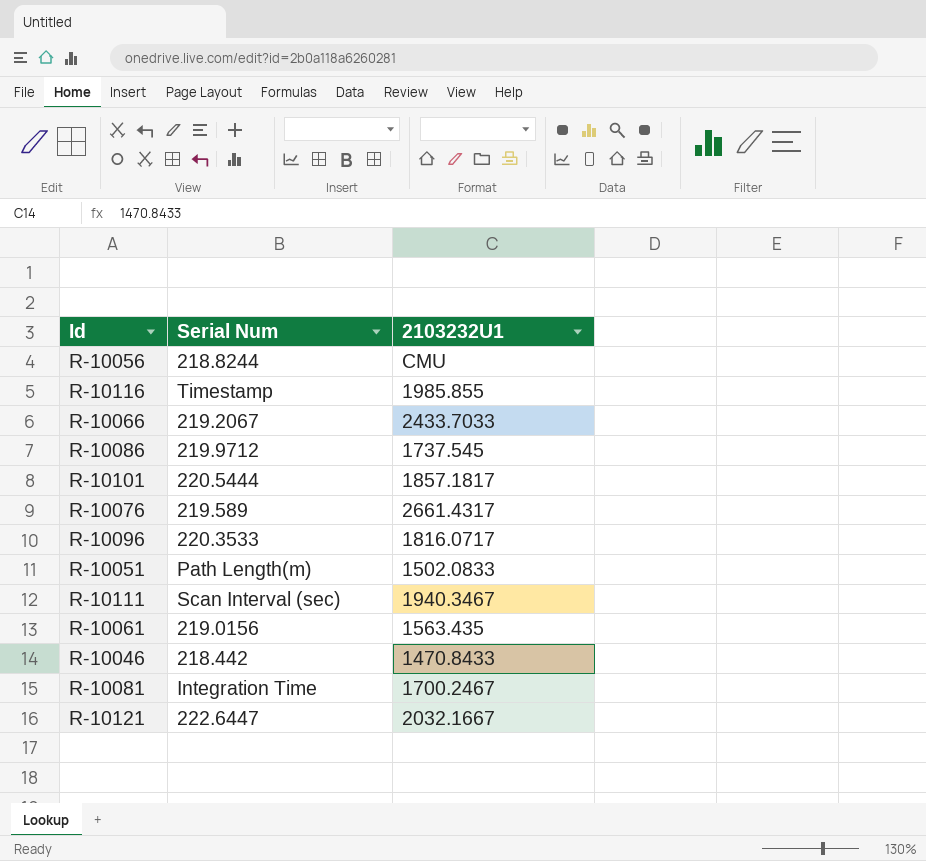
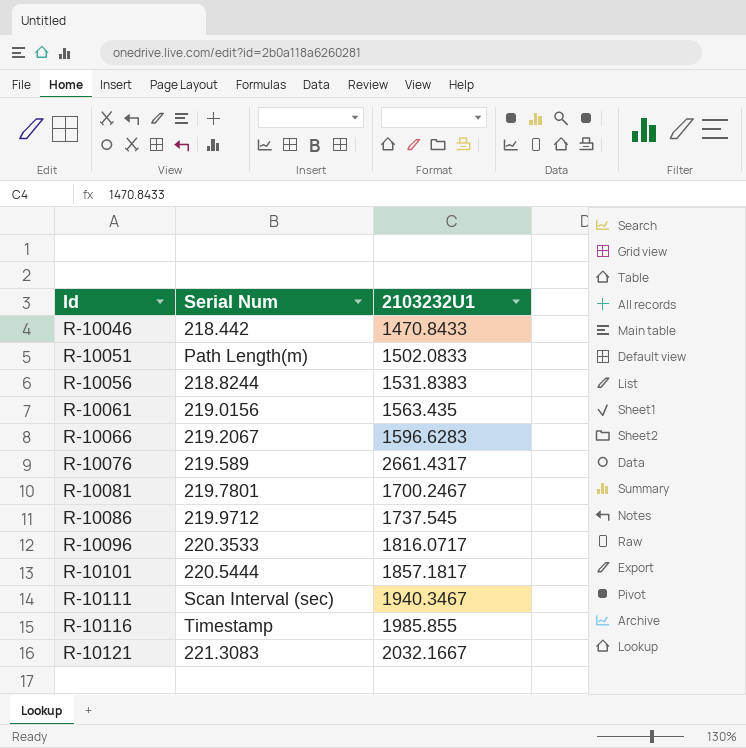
row order: none -> Id ascending
R-10056 | 2103232U1: CMU -> 1531.8383
R-10066 | 2103232U1: 2433.7033 -> 1596.6283
R-10081 | Serial Num: Integration Time -> 219.7801
R-10121 | Serial Num: 222.6447 -> 221.3083

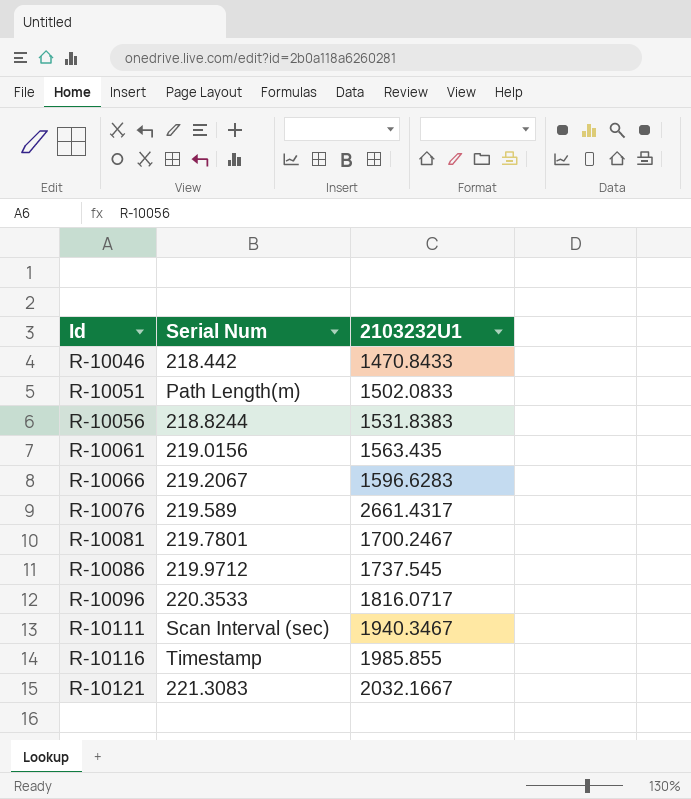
row R-10101: 220.5444 | 1857.1817 -> none

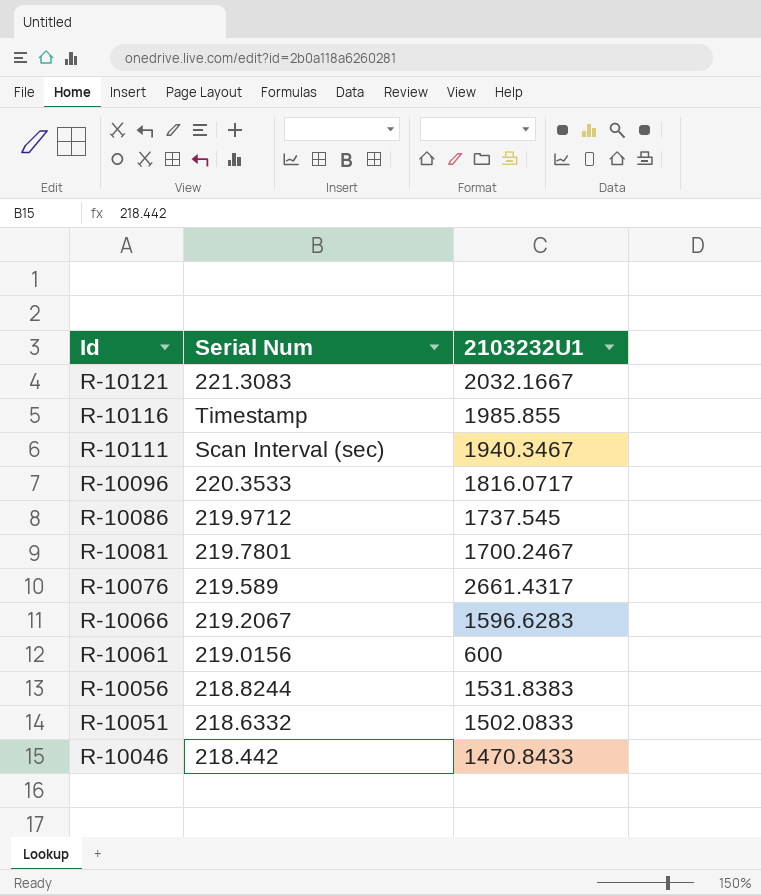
row order: Id ascending -> Id descending
R-10061 | 2103232U1: 1563.435 -> 600
R-10051 | Serial Num: Path Length(m) -> 218.6332

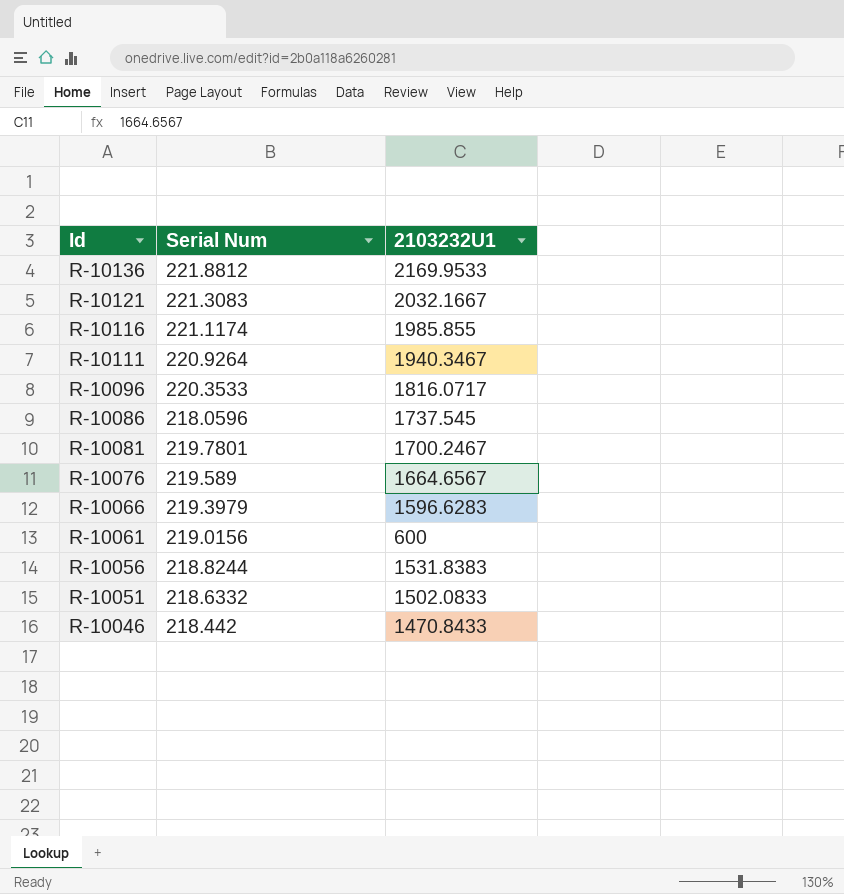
row R-10136: none -> 221.8812 | 2169.9533
R-10116 | Serial Num: Timestamp -> 221.1174
R-10111 | Serial Num: Scan Interval (sec) -> 220.9264
R-10086 | Serial Num: 219.9712 -> 218.0596
R-10076 | 2103232U1: 2661.4317 -> 1664.6567
R-10066 | Serial Num: 219.2067 -> 219.3979

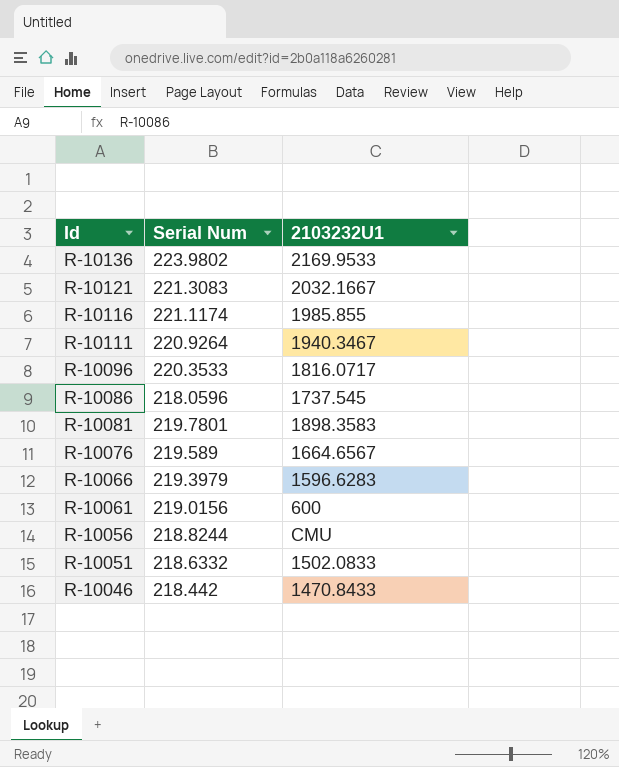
R-10136 | Serial Num: 221.8812 -> 223.9802
R-10081 | 2103232U1: 1700.2467 -> 1898.3583
R-10056 | 2103232U1: 1531.8383 -> CMU

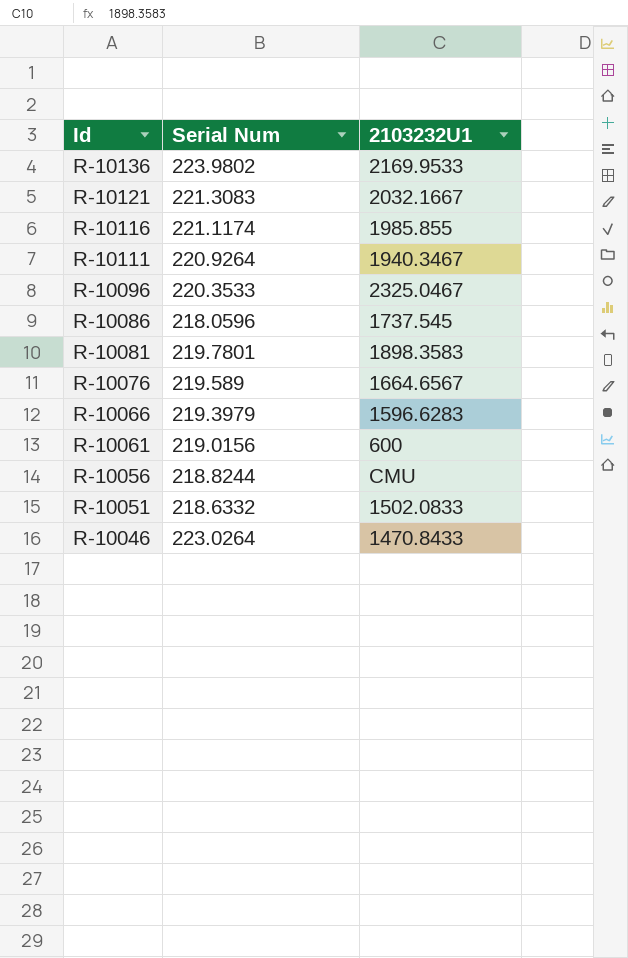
R-10096 | 2103232U1: 1816.0717 -> 2325.0467
R-10046 | Serial Num: 218.442 -> 223.0264

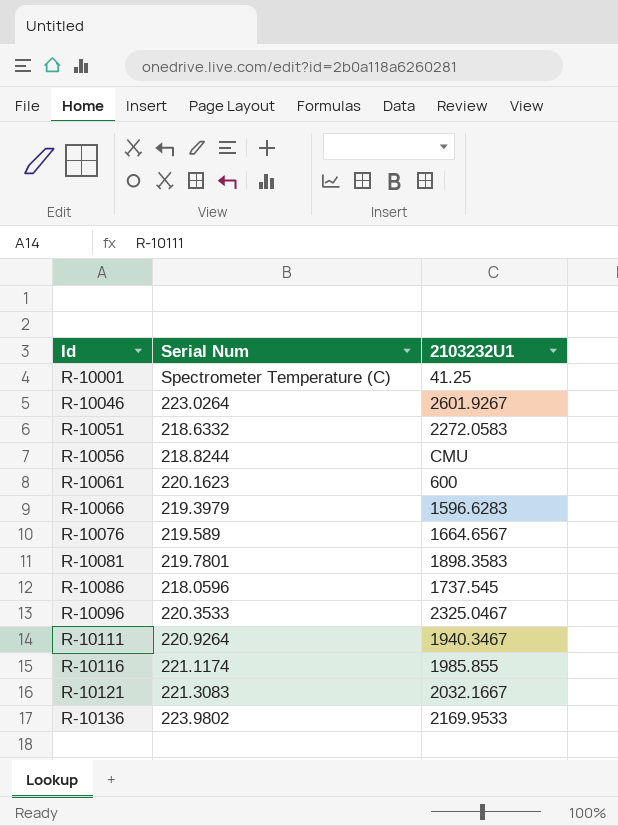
row order: Id descending -> Id ascending
row R-10001: none -> Spectrometer Temperature (C) | 41.25
R-10046 | 2103232U1: 1470.8433 -> 2601.9267
R-10051 | 2103232U1: 1502.0833 -> 2272.0583
R-10061 | Serial Num: 219.0156 -> 220.1623

